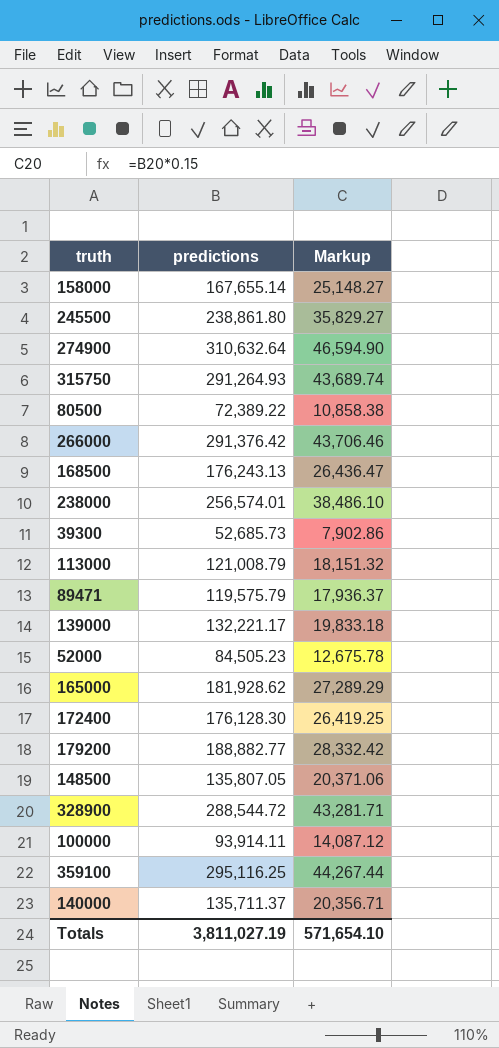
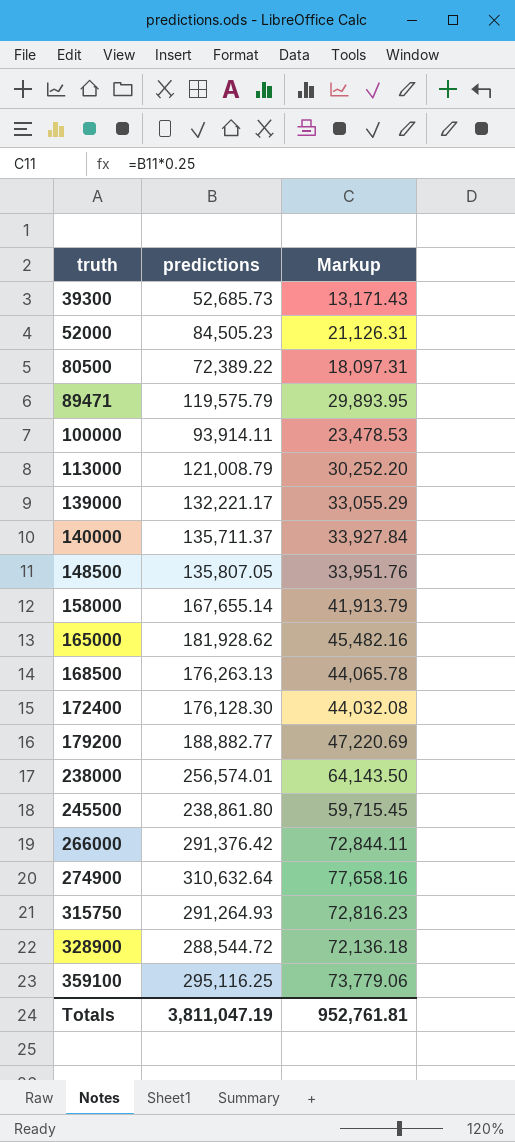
row order: none -> truth ascending
column Markup | formula: [predictions] * 0.15 -> [predictions] * 0.25
168500 | predictions: 176,243.13 -> 176,263.13
Totals | predictions: 3,811,027.19 -> 3,811,047.19
Totals | Markup: 571,654.10 -> 952,761.81

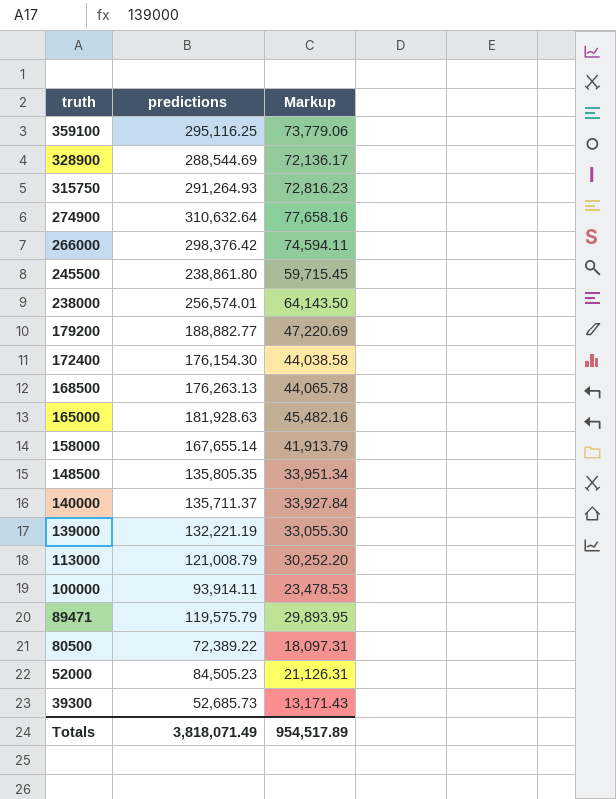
row order: truth ascending -> truth descending
328900 | predictions: 288,544.72 -> 288,544.69
328900 | Markup: 72,136.18 -> 72,136.17
266000 | predictions: 291,376.42 -> 298,376.42
266000 | Markup: 72,844.11 -> 74,594.11
172400 | predictions: 176,128.30 -> 176,154.30
172400 | Markup: 44,032.08 -> 44,038.58
165000 | predictions: 181,928.62 -> 181,928.63
148500 | predictions: 135,807.05 -> 135,805.35
148500 | Markup: 33,951.76 -> 33,951.34
139000 | predictions: 132,221.17 -> 132,221.19
139000 | Markup: 33,055.29 -> 33,055.30
Totals | predictions: 3,811,047.19 -> 3,818,071.49
Totals | Markup: 952,761.81 -> 954,517.89

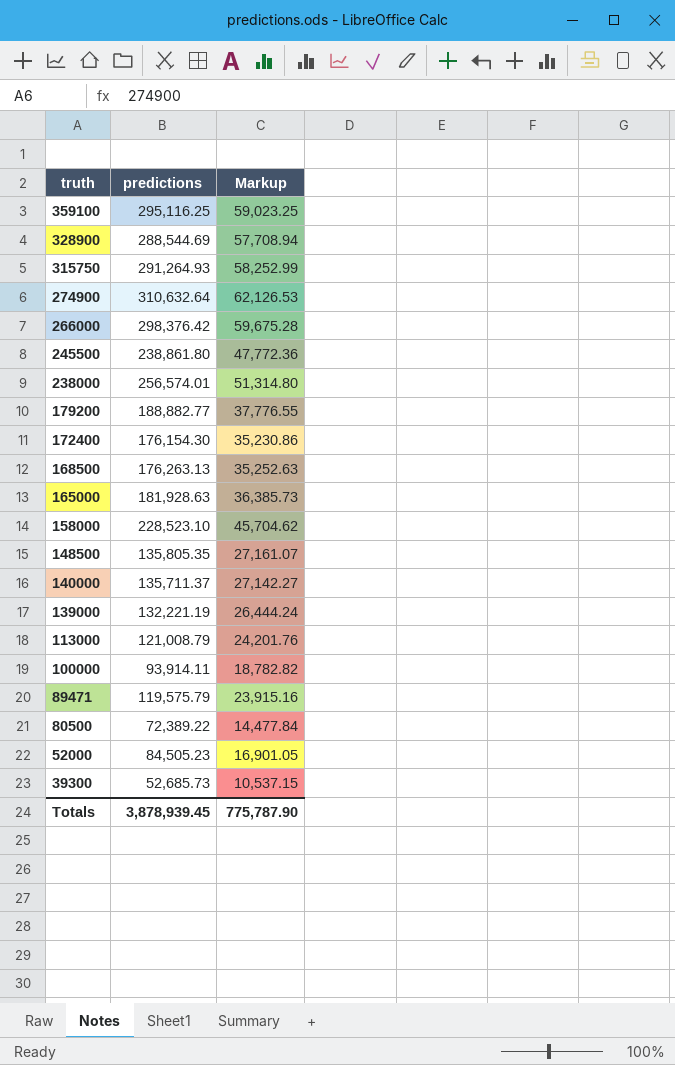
column Markup | formula: [predictions] * 0.25 -> [predictions] * 0.2
158000 | predictions: 167,655.14 -> 228,523.10
Totals | predictions: 3,818,071.49 -> 3,878,939.45
Totals | Markup: 954,517.89 -> 775,787.90

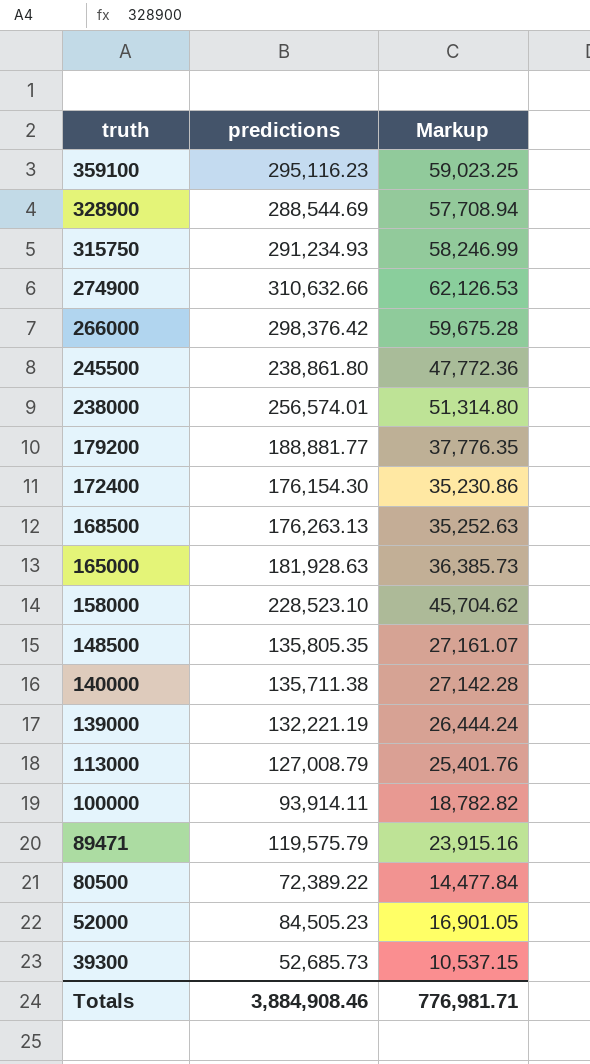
359100 | predictions: 295,116.25 -> 295,116.23
315750 | predictions: 291,264.93 -> 291,234.93
315750 | Markup: 58,252.99 -> 58,246.99
274900 | predictions: 310,632.64 -> 310,632.66
179200 | predictions: 188,882.77 -> 188,881.77
179200 | Markup: 37,776.55 -> 37,776.35
140000 | predictions: 135,711.37 -> 135,711.38
140000 | Markup: 27,142.27 -> 27,142.28
113000 | predictions: 121,008.79 -> 127,008.79
113000 | Markup: 24,201.76 -> 25,401.76
Totals | predictions: 3,878,939.45 -> 3,884,908.46
Totals | Markup: 775,787.90 -> 776,981.71

